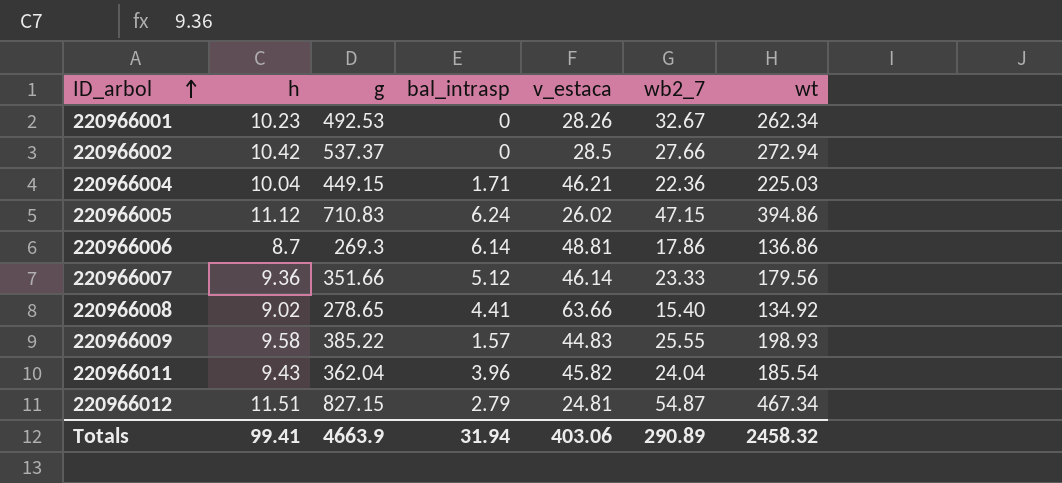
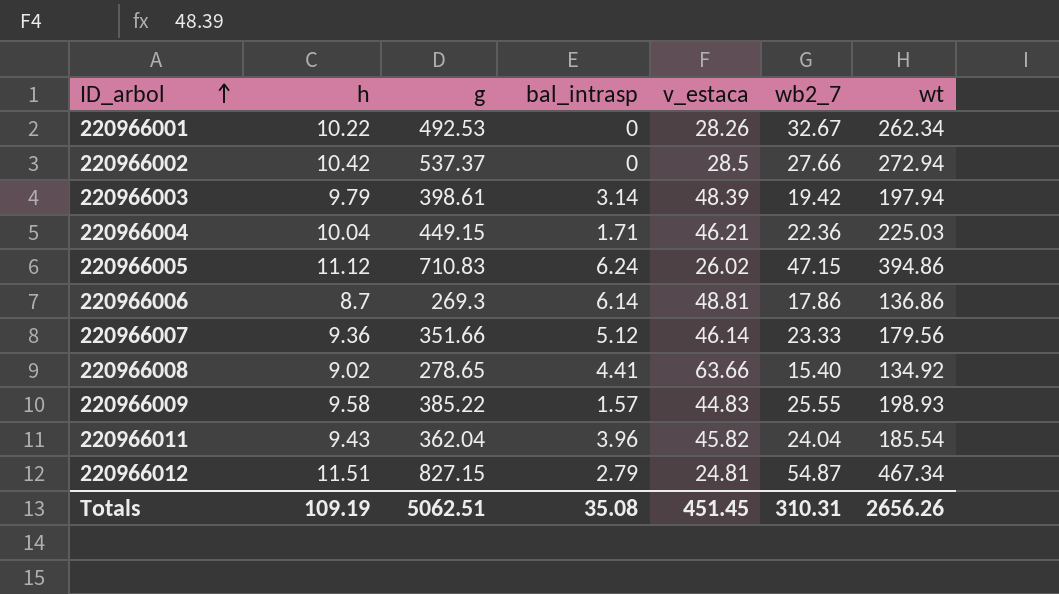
220966001 | h: 10.23 -> 10.22
row 220966003: none -> 9.79 | 398.61 | 3.14 | 48.39 | 19.42 | 197.94
Totals | h: 99.41 -> 109.19
Totals | g: 4663.9 -> 5062.51
Totals | bal_intrasp: 31.94 -> 35.08
Totals | v_estaca: 403.06 -> 451.45
Totals | wb2_7: 290.89 -> 310.31
Totals | wt: 2458.32 -> 2656.26

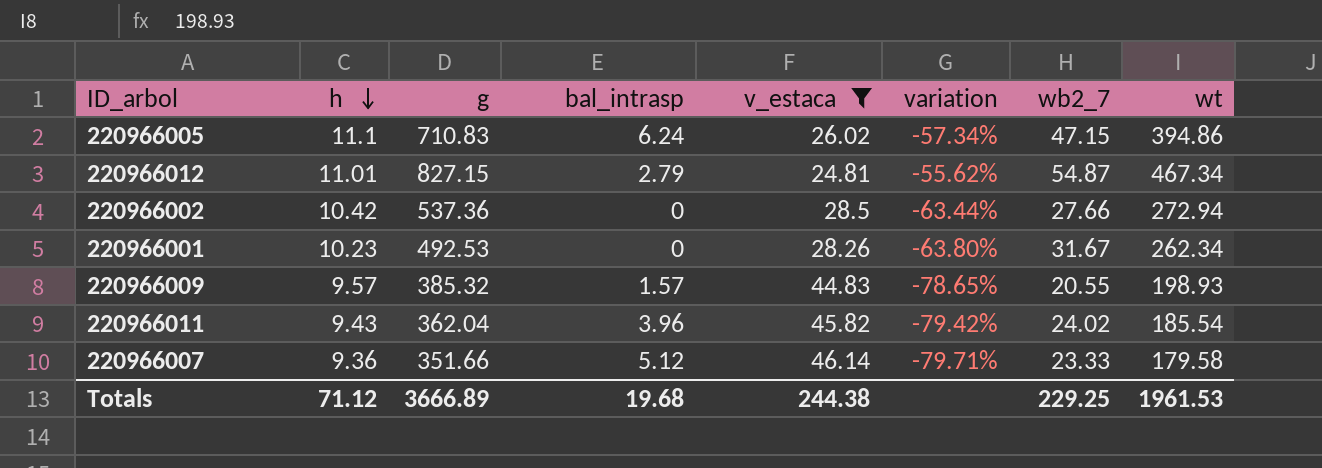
filter: none -> v_estaca <= 46.14
row order: ID_arbol ascending -> h descending
column variation | formula: none -> ([h] - [v_estaca]) / [v_estaca]
220966005 | h: 11.12 -> 11.1
220966012 | h: 11.51 -> 11.01
220966002 | g: 537.37 -> 537.36
220966001 | h: 10.22 -> 10.23
220966001 | wb2_7: 32.67 -> 31.67
220966009 | h: 9.58 -> 9.57
220966009 | g: 385.22 -> 385.32
220966009 | wb2_7: 25.55 -> 20.55
220966011 | wb2_7: 24.04 -> 24.02
220966007 | wt: 179.56 -> 179.58
Totals | h: 109.19 -> 71.12
Totals | g: 5062.51 -> 3666.89
Totals | bal_intrasp: 35.08 -> 19.68
Totals | v_estaca: 451.45 -> 244.38
Totals | wb2_7: 310.31 -> 229.25
Totals | wt: 2656.26 -> 1961.53

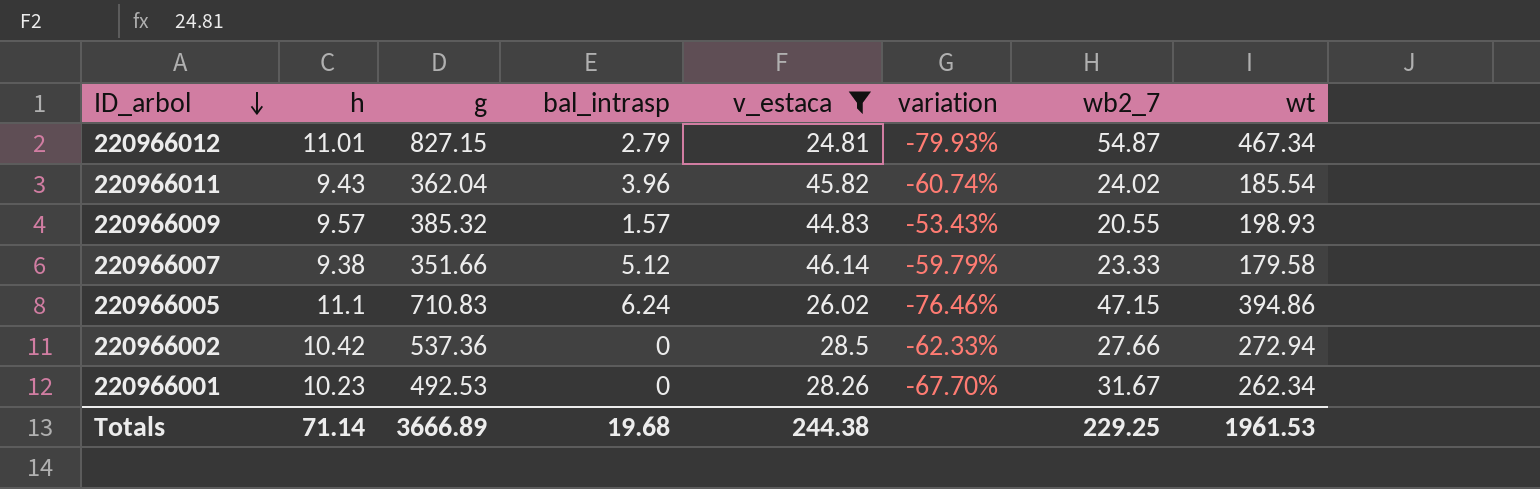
row order: h descending -> ID_arbol descending
column variation | formula: ([h] - [v_estaca]) / [v_estaca] -> ([h] - [wb2_7]) / [wb2_7]
220966007 | h: 9.36 -> 9.38
Totals | h: 71.12 -> 71.14

